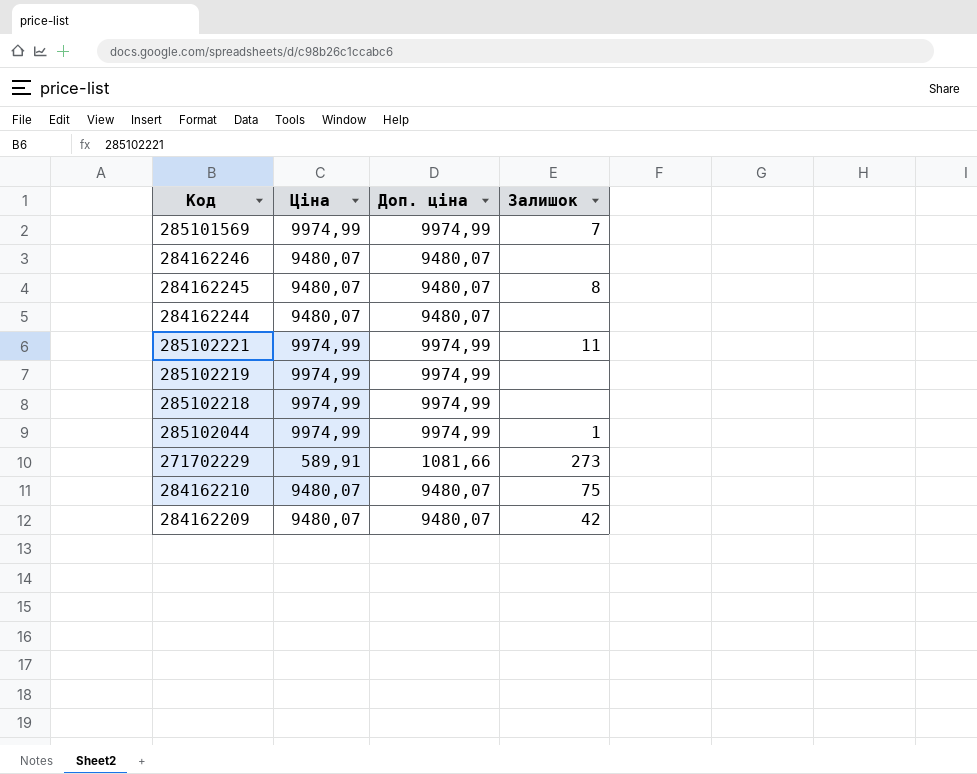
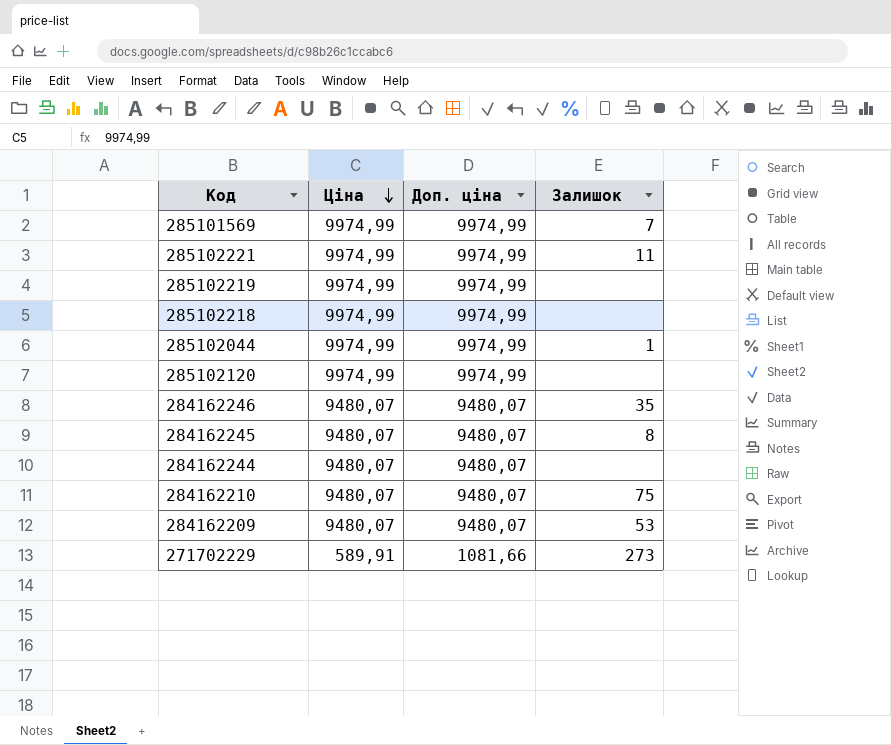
row order: none -> Ціна descending
row 285102120: none -> 9974,99 | 9974,99 | none
284162246 | Залишок: none -> 35
284162209 | Залишок: 42 -> 53

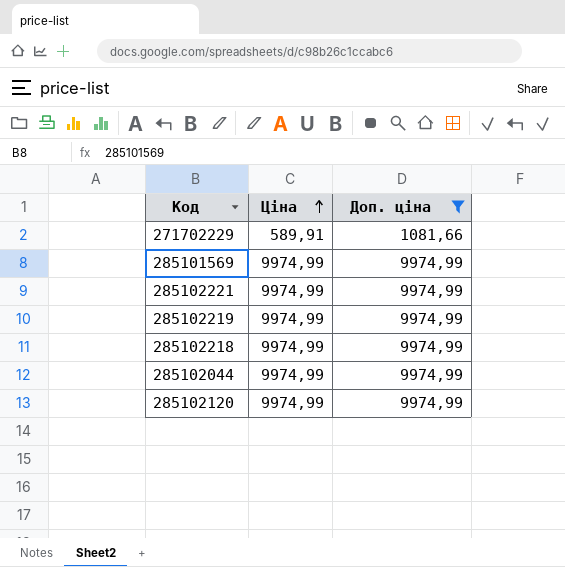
filter: none -> Доп. ціна != 9480,07
row order: Ціна descending -> Ціна ascending
column Залишок | position: 4 -> none

